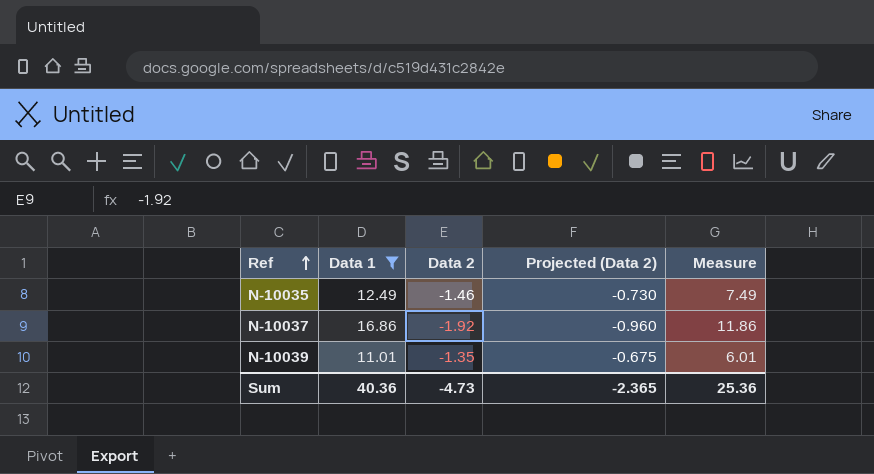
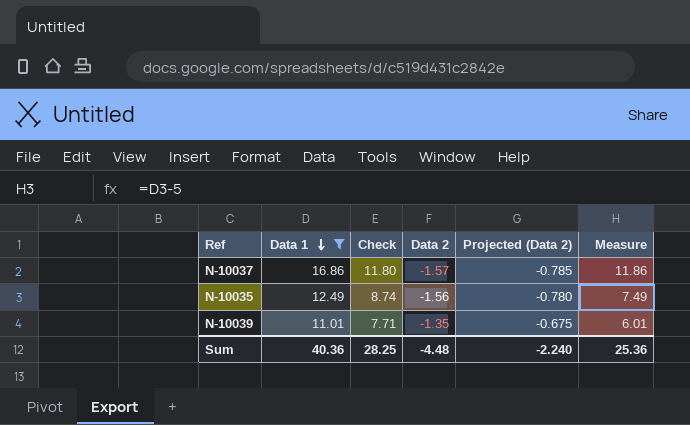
row order: Ref ascending -> Data 1 descending
column Check | formula: none -> [Data 1] * 0.7
N-10037 | Data 2: -1.92 -> -1.57
N-10037 | Projected (Data 2): -0.960 -> -0.785
N-10035 | Data 2: -1.46 -> -1.56
N-10035 | Projected (Data 2): -0.730 -> -0.780
Sum | Data 2: -4.73 -> -4.48
Sum | Projected (Data 2): -2.365 -> -2.240

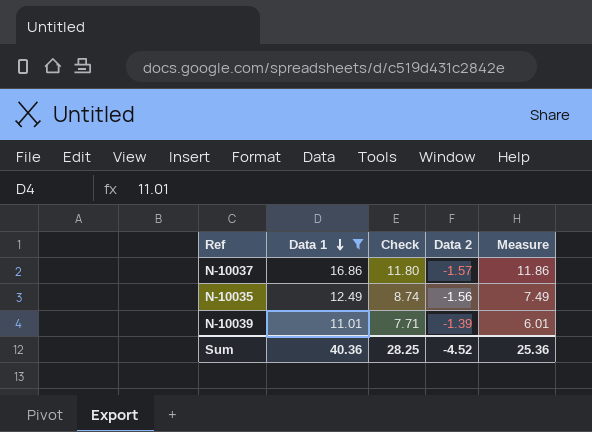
column Projected (Data 2) | formula: [Data 2] * 0.5 -> none
N-10039 | Data 2: -1.35 -> -1.39
Sum | Data 2: -4.48 -> -4.52

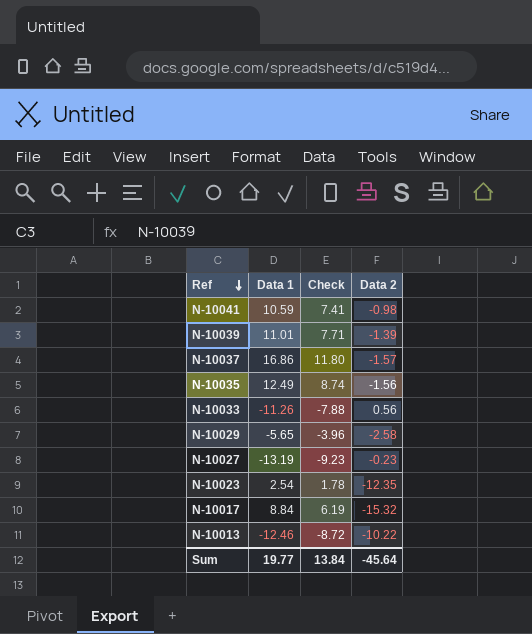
filter: Data 1 >= 11.01 -> none
row order: Data 1 descending -> Ref descending
column Measure | formula: [Data 1] - 5 -> none
Sum | Data 1: 40.36 -> 19.77
Sum | Check: 28.25 -> 13.84
Sum | Data 2: -4.52 -> -45.64

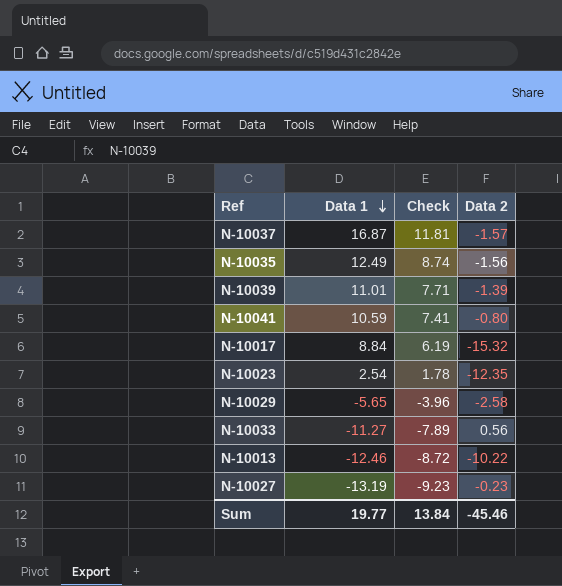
row order: Ref descending -> Data 1 descending
N-10037 | Data 1: 16.86 -> 16.87
N-10037 | Check: 11.80 -> 11.81
N-10041 | Data 2: -0.98 -> -0.80
N-10033 | Data 1: -11.26 -> -11.27
N-10033 | Check: -7.88 -> -7.89
Sum | Data 2: -45.64 -> -45.46

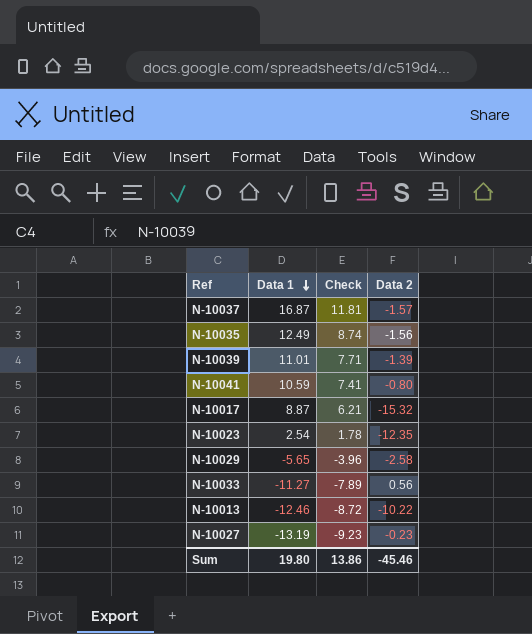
N-10017 | Data 1: 8.84 -> 8.87
N-10017 | Check: 6.19 -> 6.21
Sum | Data 1: 19.77 -> 19.80
Sum | Check: 13.84 -> 13.86

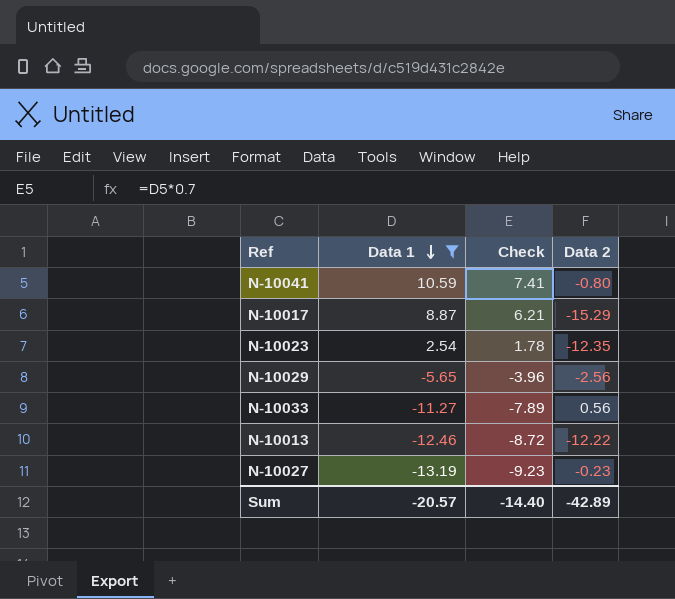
filter: none -> Data 1 <= 10.59
N-10017 | Data 2: -15.32 -> -15.29
N-10029 | Data 2: -2.58 -> -2.56
N-10013 | Data 2: -10.22 -> -12.22
Sum | Data 1: 19.80 -> -20.57
Sum | Check: 13.86 -> -14.40
Sum | Data 2: -45.46 -> -42.89

